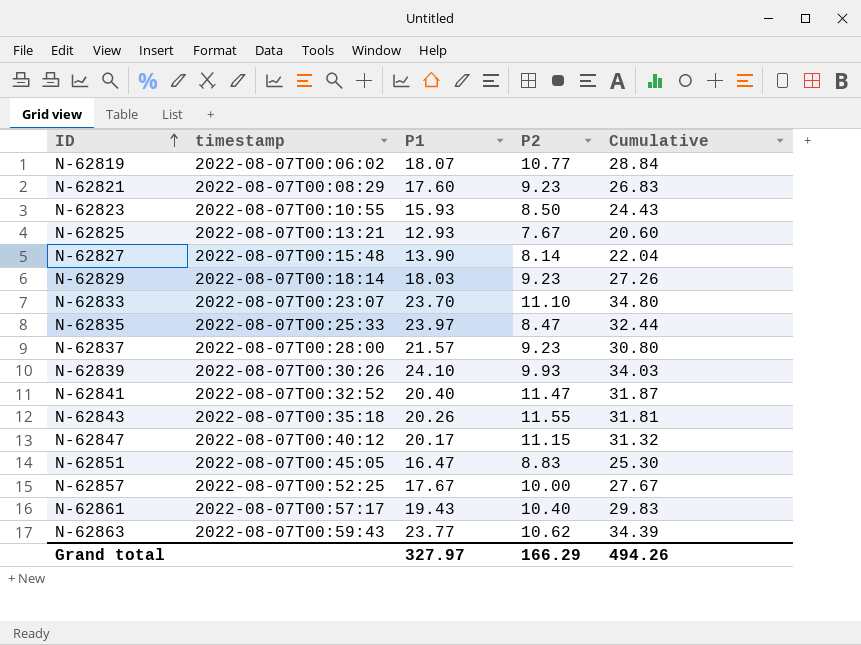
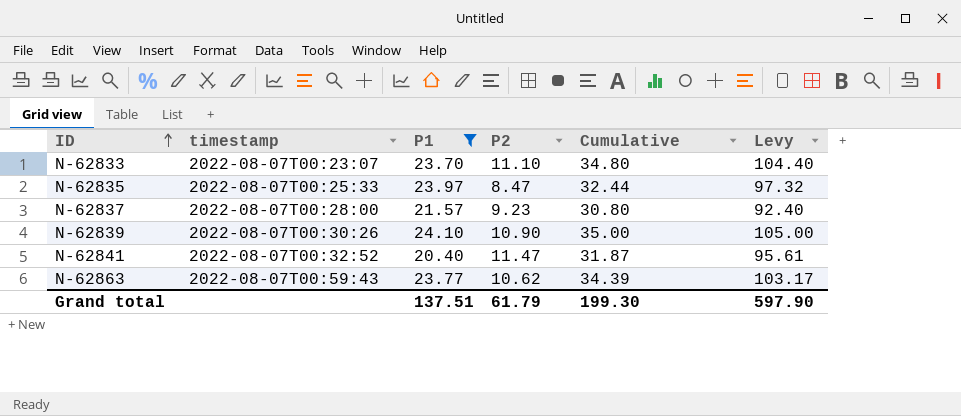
filter: none -> P1 >= 20.40
column Levy | formula: none -> [Cumulative] * 3
N-62839 | P2: 9.93 -> 10.90
N-62839 | Cumulative: 34.03 -> 35.00
Grand total | P1: 327.97 -> 137.51
Grand total | P2: 166.29 -> 61.79
Grand total | Cumulative: 494.26 -> 199.30

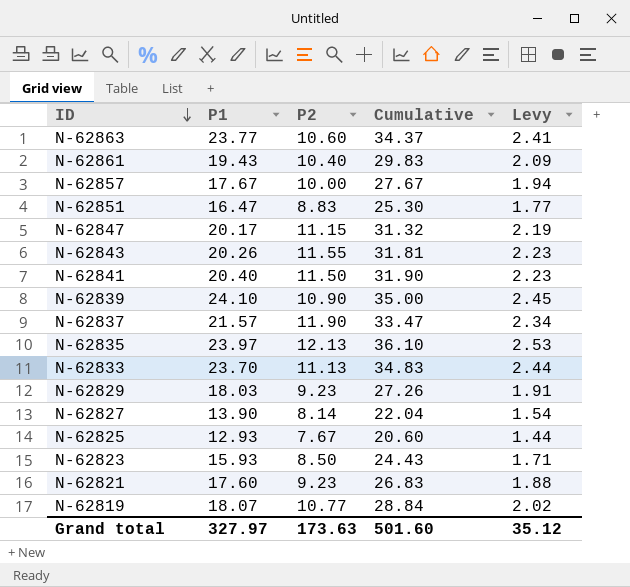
filter: P1 >= 20.40 -> none
row order: ID ascending -> ID descending
column timestamp | position: 2 -> none
column Levy | formula: [Cumulative] * 3 -> [Cumulative] * 0.07
N-62863 | P2: 10.62 -> 10.60
N-62863 | Cumulative: 34.39 -> 34.37
N-62841 | P2: 11.47 -> 11.50
N-62841 | Cumulative: 31.87 -> 31.90
N-62837 | P2: 9.23 -> 11.90
N-62837 | Cumulative: 30.80 -> 33.47
N-62835 | P2: 8.47 -> 12.13
N-62835 | Cumulative: 32.44 -> 36.10
N-62833 | P2: 11.10 -> 11.13
N-62833 | Cumulative: 34.80 -> 34.83
Grand total | P1: 137.51 -> 327.97
Grand total | P2: 61.79 -> 173.63
Grand total | Cumulative: 199.30 -> 501.60
Grand total | Levy: 597.90 -> 35.12

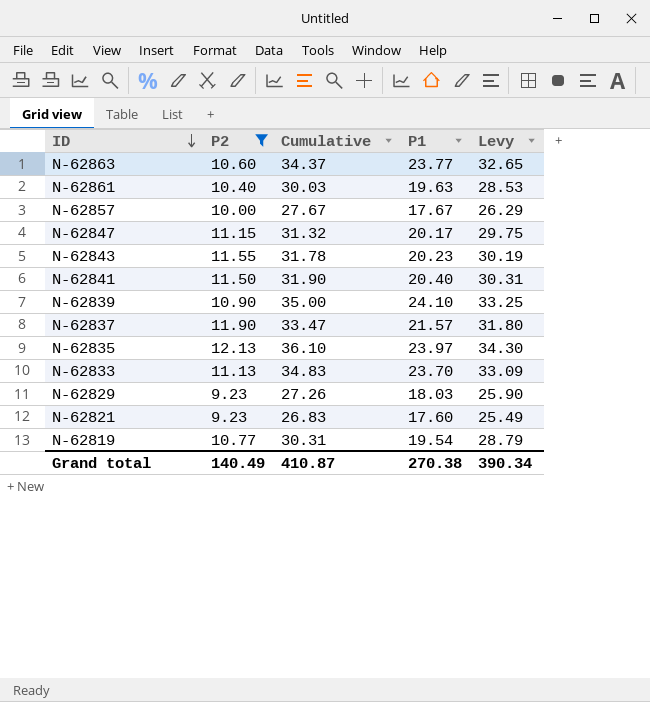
filter: none -> P2 >= 9.23
column P1 | position: 2 -> 4
column Levy | formula: [Cumulative] * 0.07 -> [Cumulative] * 0.95
N-62861 | Cumulative: 29.83 -> 30.03
N-62861 | P1: 19.43 -> 19.63
N-62843 | Cumulative: 31.81 -> 31.78
N-62843 | P1: 20.26 -> 20.23
N-62819 | Cumulative: 28.84 -> 30.31
N-62819 | P1: 18.07 -> 19.54
Grand total | P2: 173.63 -> 140.49
Grand total | Cumulative: 501.60 -> 410.87
Grand total | P1: 327.97 -> 270.38
Grand total | Levy: 35.12 -> 390.34

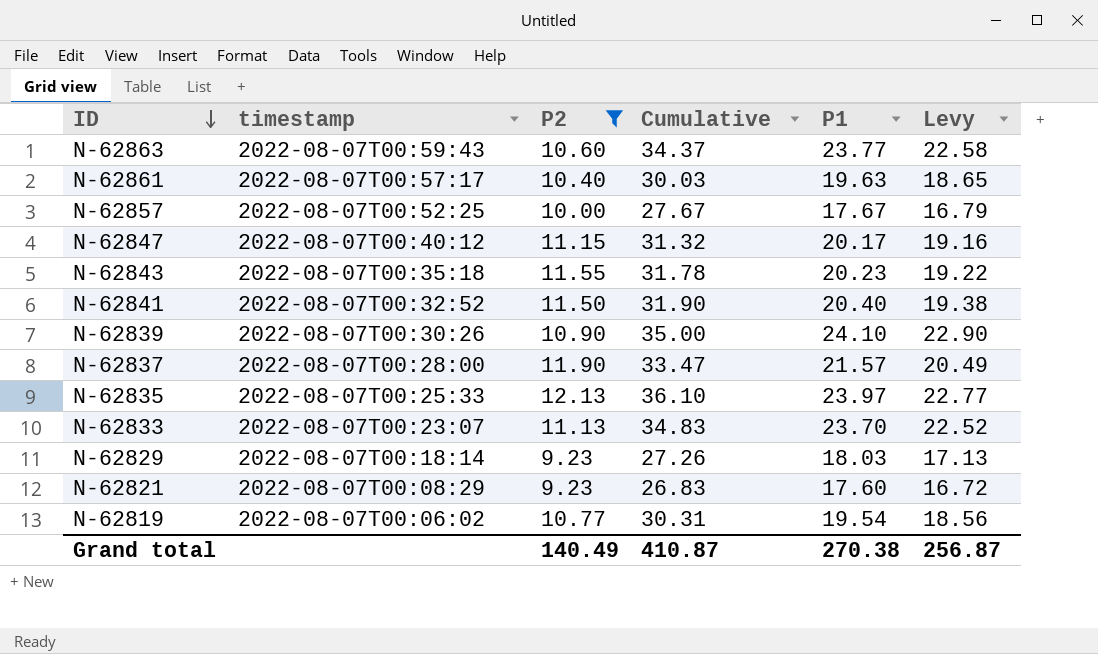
column timestamp | position: none -> 2
column Levy | formula: [Cumulative] * 0.95 -> [P1] * 0.95
Grand total | Levy: 390.34 -> 256.87

